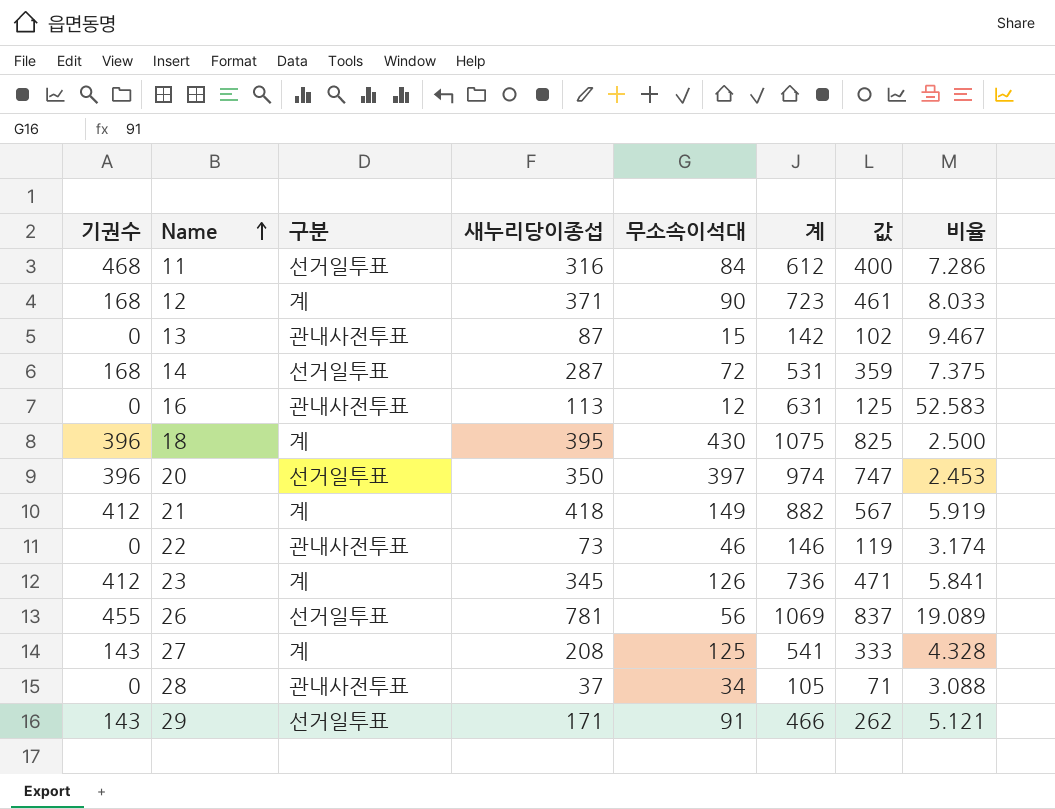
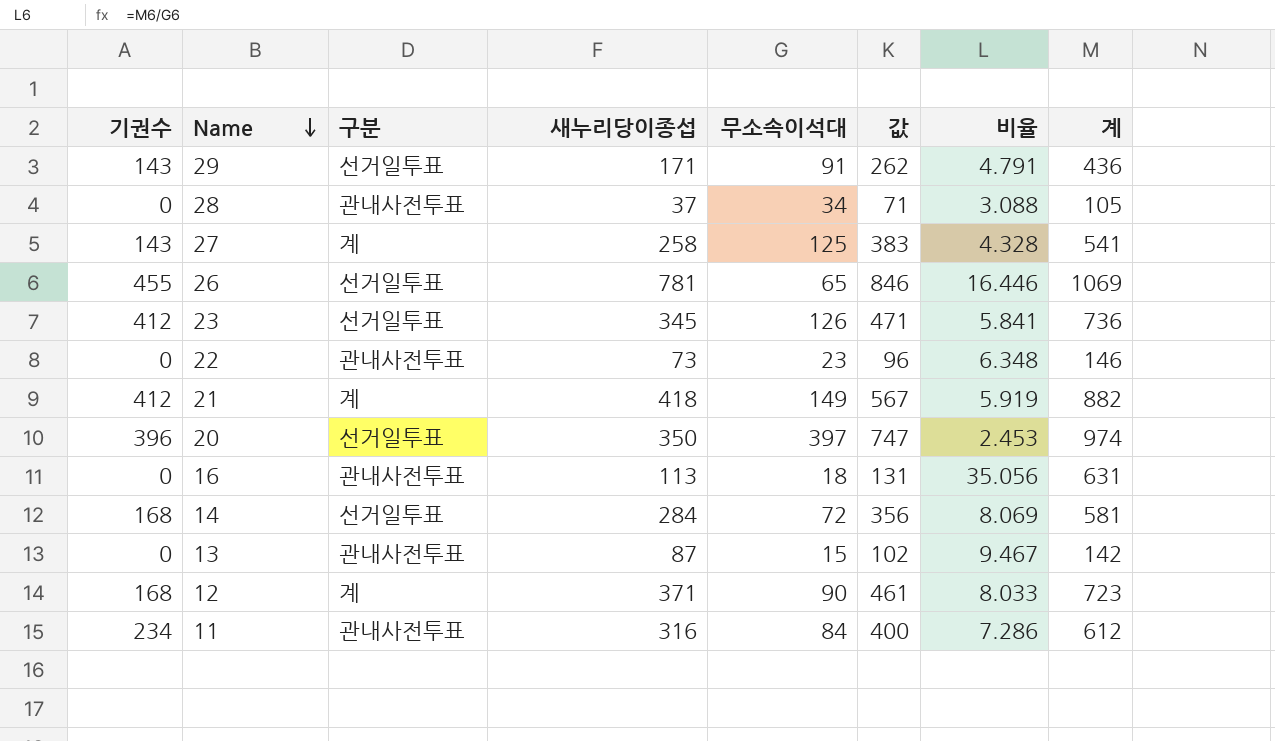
row order: Name ascending -> Name descending
column 계 | position: 6 -> 8
row 18: 396 | 계 | 395 | 430 | 1075 | 825 | 2.500 -> none
29 | 비율: 5.121 -> 4.791
29 | 계: 466 -> 436
27 | 새누리당이종섭: 208 -> 258
27 | 값: 333 -> 383
26 | 무소속이석대: 56 -> 65
26 | 값: 837 -> 846
26 | 비율: 19.089 -> 16.446
23 | 구분: 계 -> 선거일투표
22 | 무소속이석대: 46 -> 23
22 | 값: 119 -> 96
22 | 비율: 3.174 -> 6.348
16 | 무소속이석대: 12 -> 18
16 | 값: 125 -> 131
16 | 비율: 52.583 -> 35.056
14 | 새누리당이종섭: 287 -> 284
14 | 값: 359 -> 356
14 | 비율: 7.375 -> 8.069
14 | 계: 531 -> 581
11 | 기권수: 468 -> 234
11 | 구분: 선거일투표 -> 관내사전투표

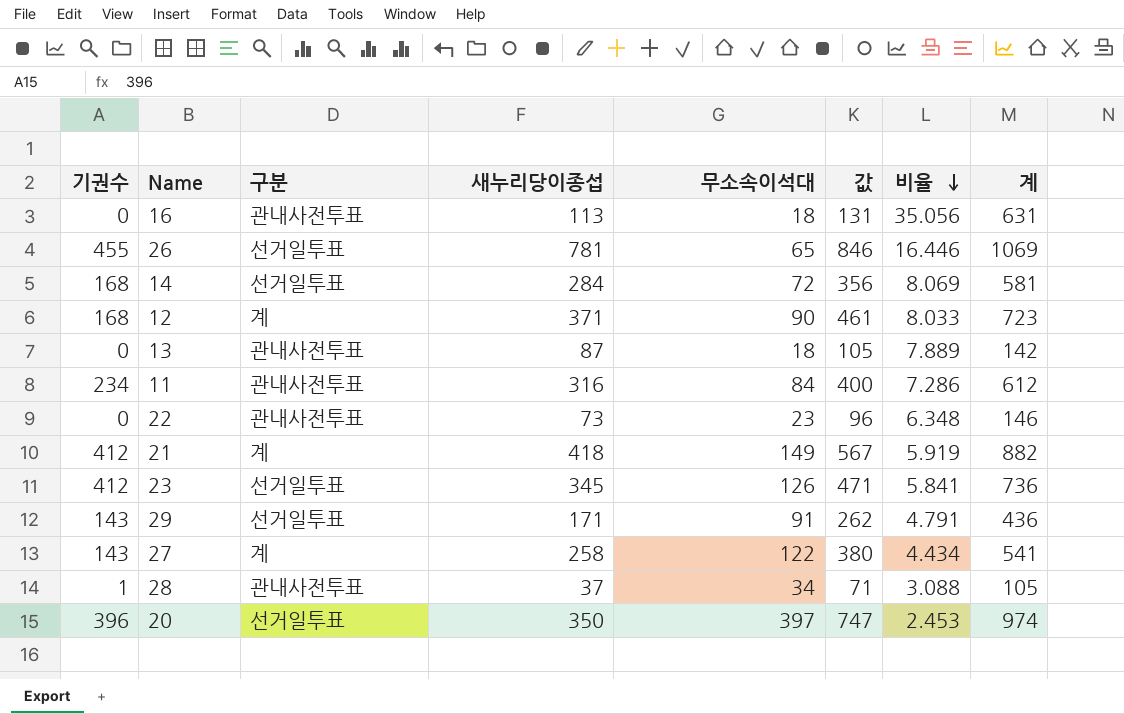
row order: Name descending -> 비율 descending
13 | 무소속이석대: 15 -> 18
13 | 값: 102 -> 105
13 | 비율: 9.467 -> 7.889
27 | 무소속이석대: 125 -> 122
27 | 값: 383 -> 380
27 | 비율: 4.328 -> 4.434
28 | 기권수: 0 -> 1

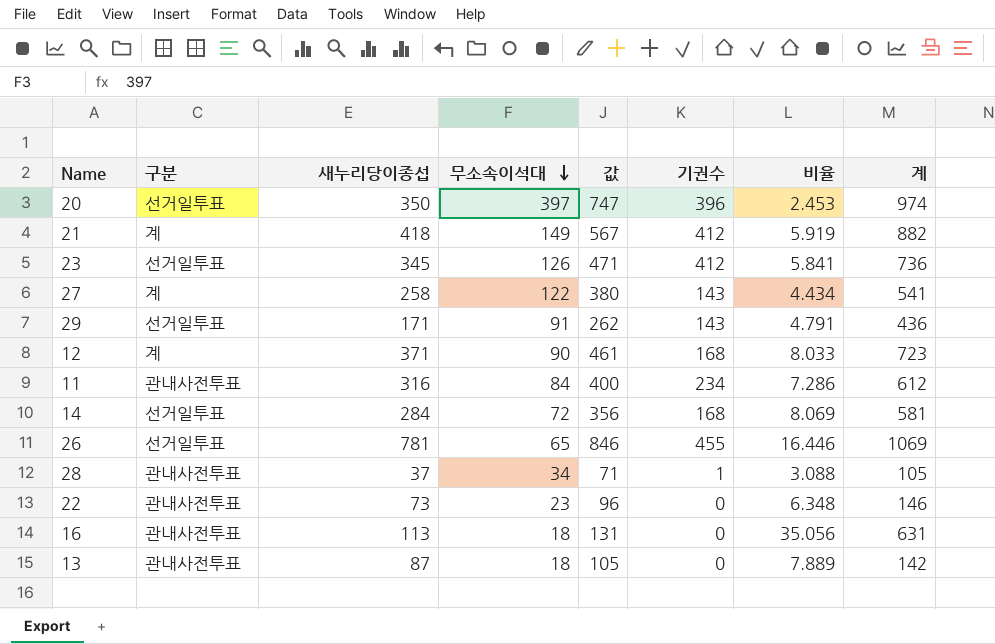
row order: 비율 descending -> 무소속이석대 descending
column 기권수 | position: 1 -> 6

